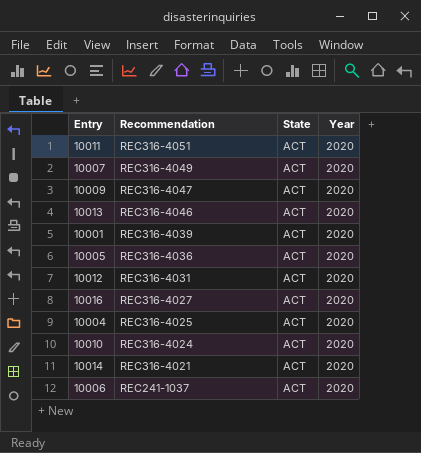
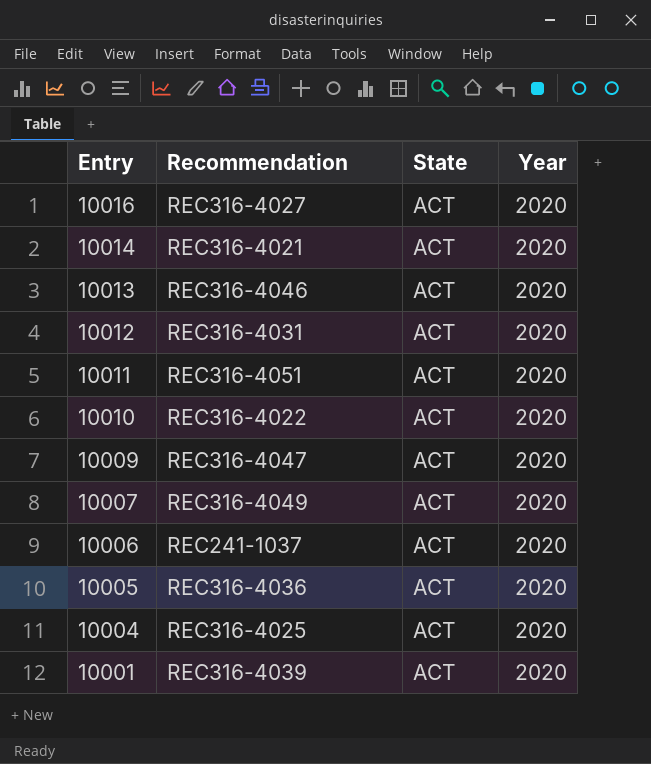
row order: Recommendation descending -> Entry descending
10010 | Recommendation: REC316-4024 -> REC316-4022

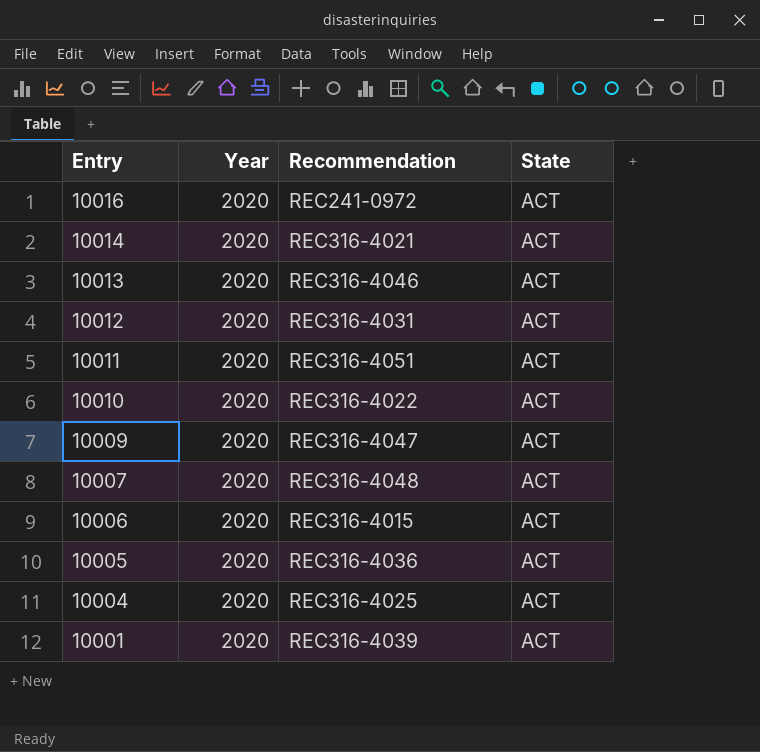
column Year | position: 4 -> 2
10016 | Recommendation: REC316-4027 -> REC241-0972
10007 | Recommendation: REC316-4049 -> REC316-4048
10006 | Recommendation: REC241-1037 -> REC316-4015

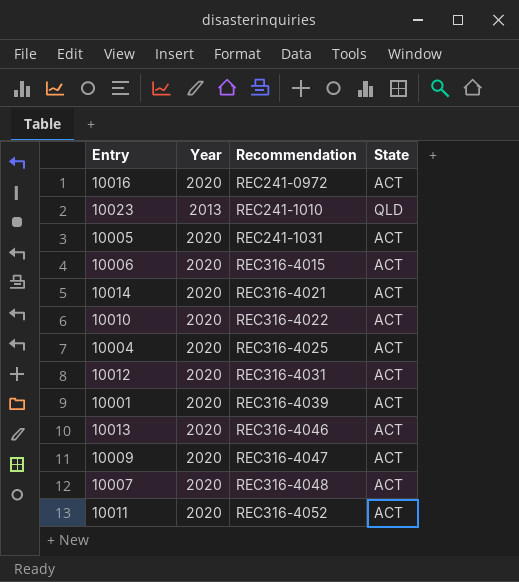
row order: Entry descending -> Recommendation ascending
row 10023: none -> 2013 | REC241-1010 | QLD
10005 | Recommendation: REC316-4036 -> REC241-1031
10011 | Recommendation: REC316-4051 -> REC316-4052

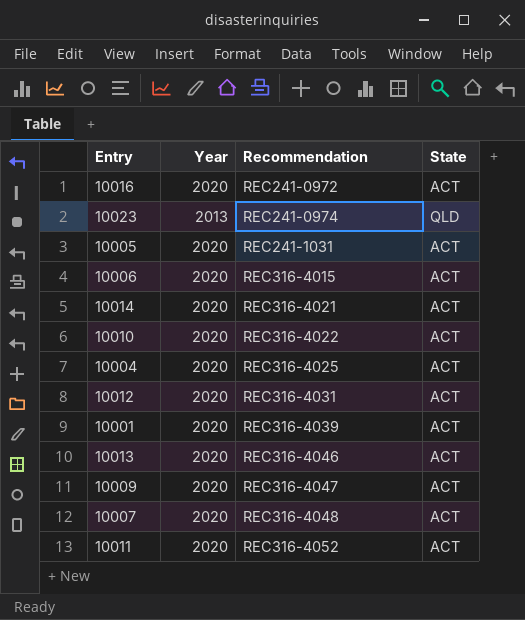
10023 | Recommendation: REC241-1010 -> REC241-0974

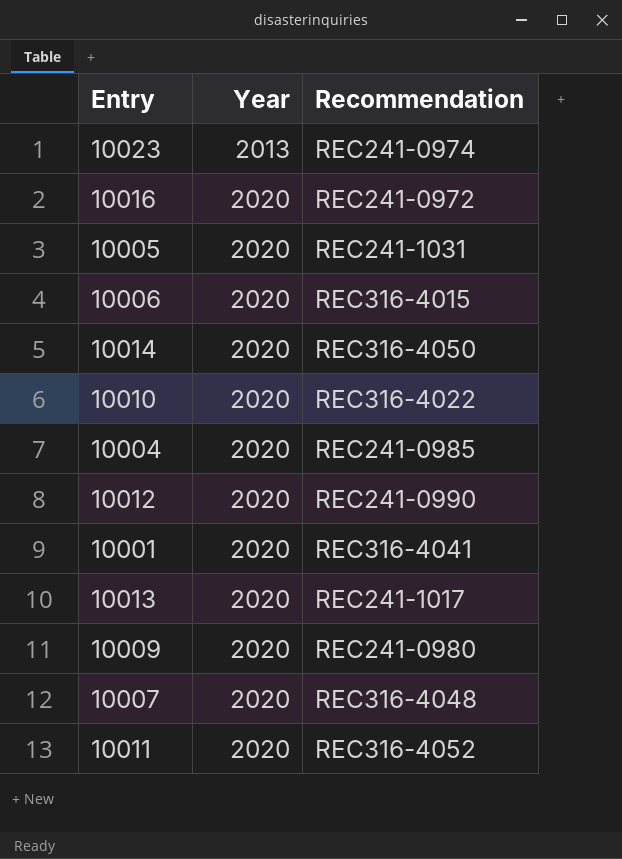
row order: Recommendation ascending -> Year ascending
column State | position: 4 -> none
10014 | Recommendation: REC316-4021 -> REC316-4050
10004 | Recommendation: REC316-4025 -> REC241-0985
10012 | Recommendation: REC316-4031 -> REC241-0990
10001 | Recommendation: REC316-4039 -> REC316-4041
10013 | Recommendation: REC316-4046 -> REC241-1017
10009 | Recommendation: REC316-4047 -> REC241-0980

